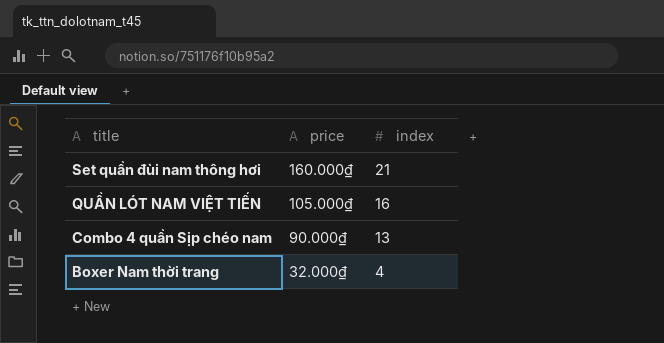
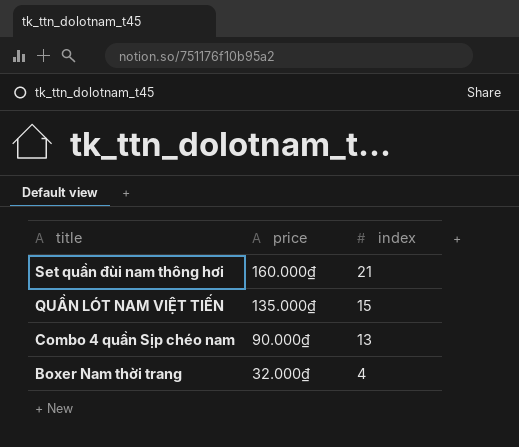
QUẦN LÓT NAM VIỆT TIẾN | price: 105.000₫ -> 135.000₫
QUẦN LÓT NAM VIỆT TIẾN | index: 16 -> 15

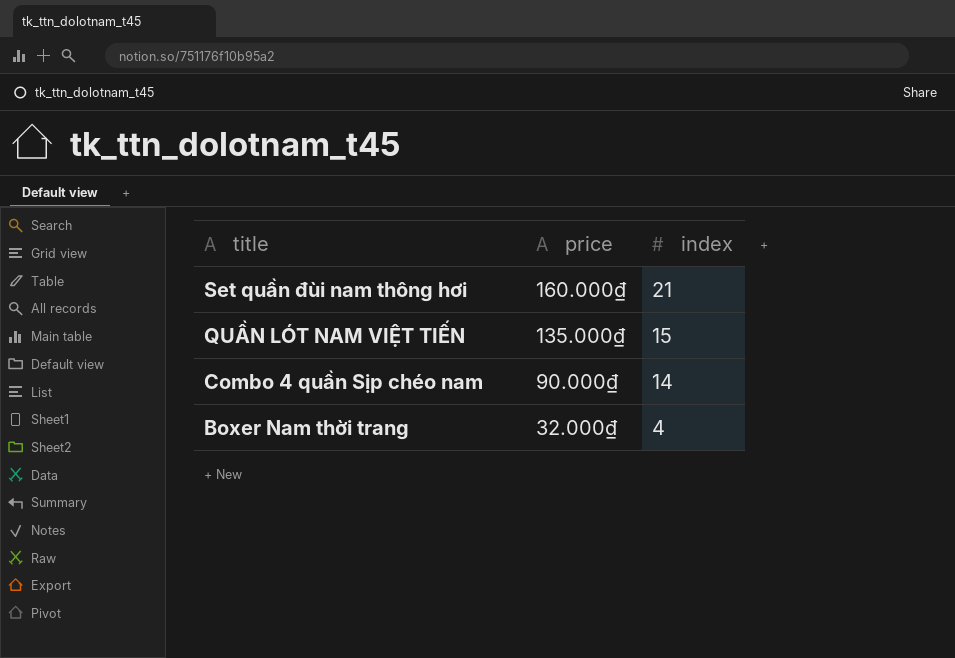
Combo 4 quần Sịp chéo nam | index: 13 -> 14

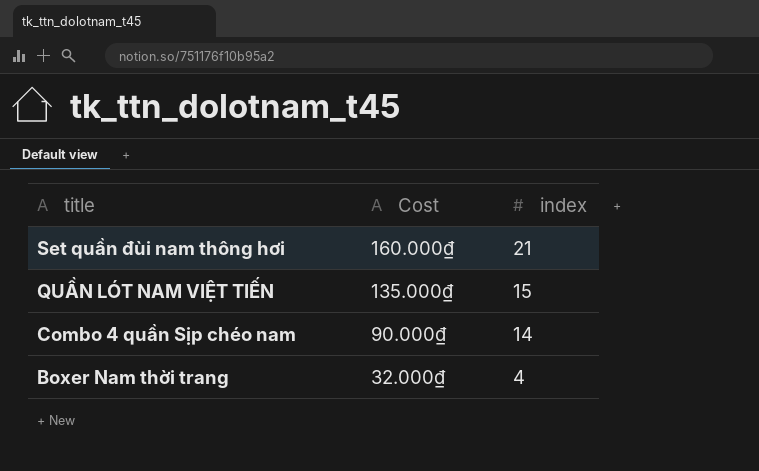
column name: price -> Cost

